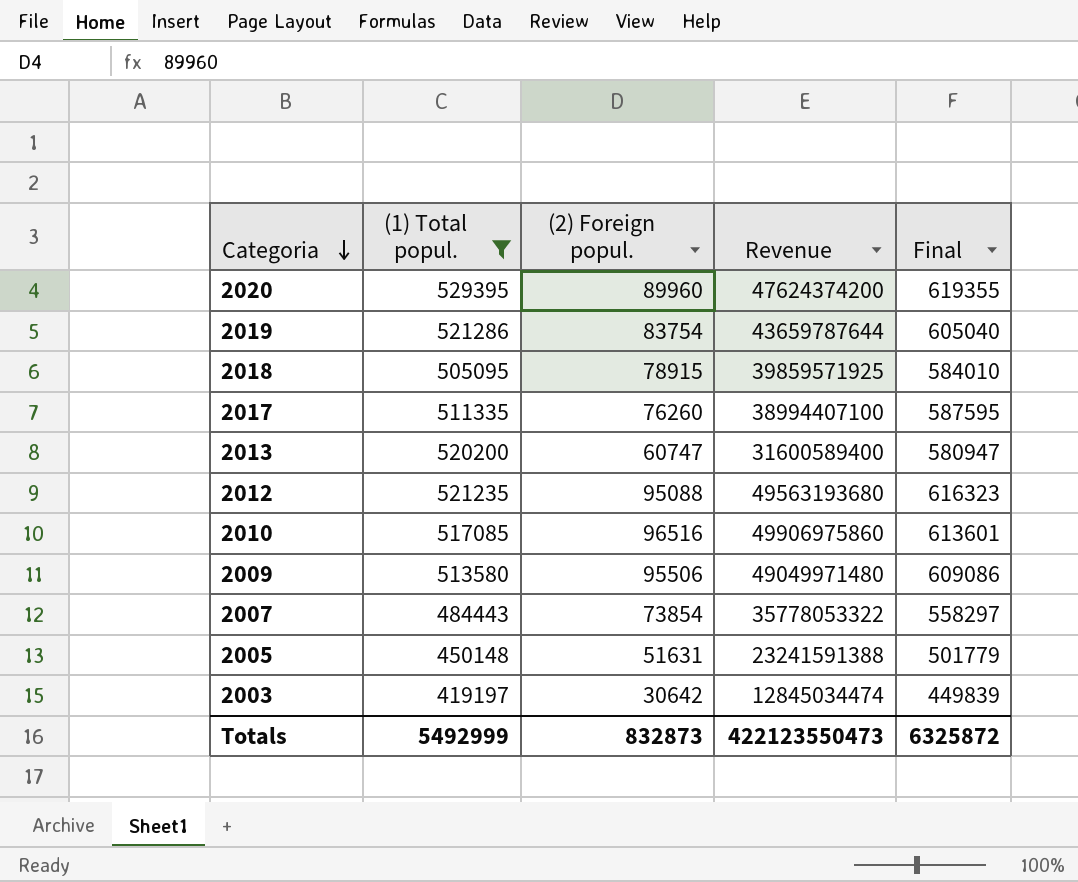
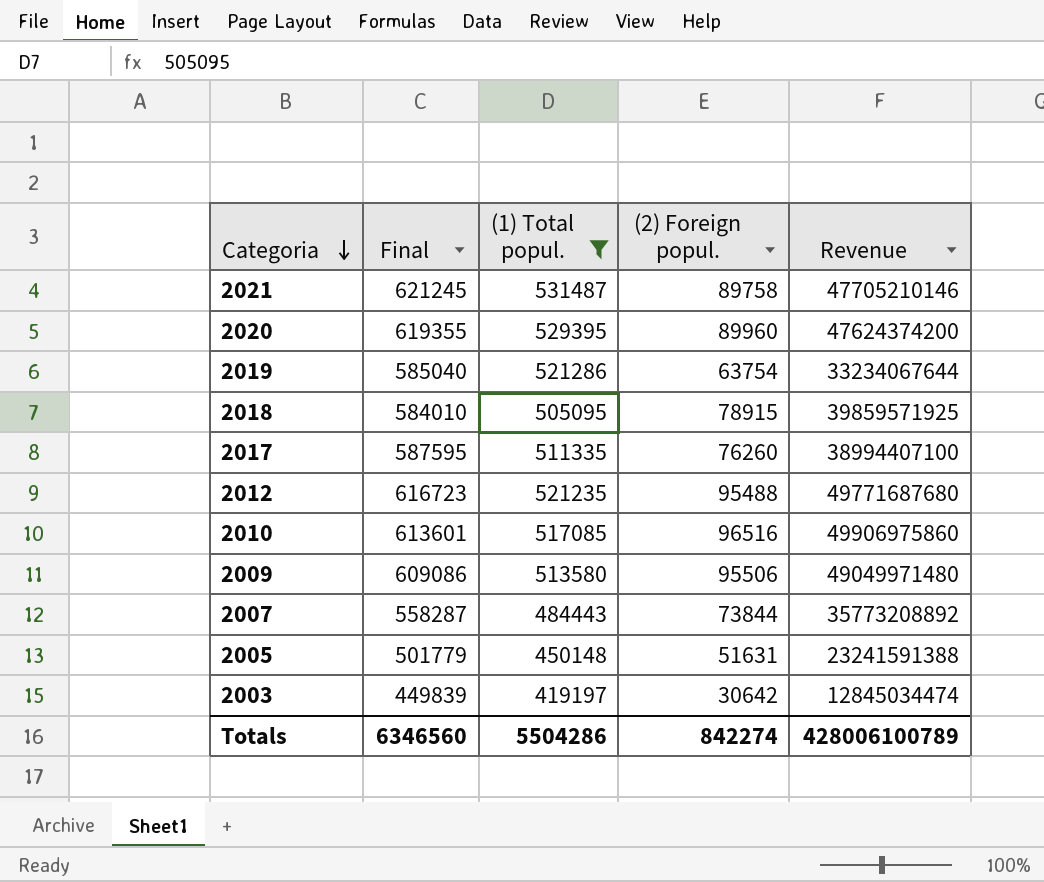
column Final | position: 5 -> 2
row 2013: 520200 | 60747 | 31600589400 | 580947 -> none
row 2021: none -> 621245 | 531487 | 89758 | 47705210146
2019 | Final: 605040 -> 585040
2019 | (2) Foreign popul.: 83754 -> 63754
2019 | Revenue: 43659787644 -> 33234067644
2012 | Final: 616323 -> 616723
2012 | (2) Foreign popul.: 95088 -> 95488
2012 | Revenue: 49563193680 -> 49771687680
2007 | Final: 558297 -> 558287
2007 | (2) Foreign popul.: 73854 -> 73844
2007 | Revenue: 35778053322 -> 35773208892
Totals | Final: 6325872 -> 6346560
Totals | (1) Total popul.: 5492999 -> 5504286
Totals | (2) Foreign popul.: 832873 -> 842274
Totals | Revenue: 422123550473 -> 428006100789

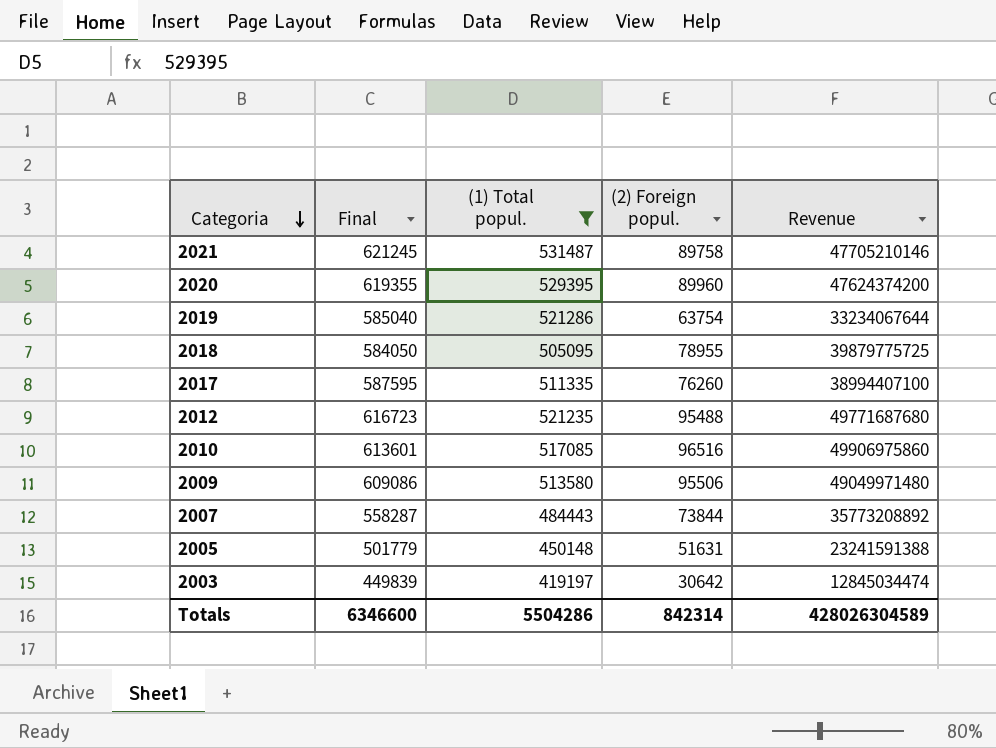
2018 | Final: 584010 -> 584050
2018 | (2) Foreign popul.: 78915 -> 78955
2018 | Revenue: 39859571925 -> 39879775725
Totals | Final: 6346560 -> 6346600
Totals | (2) Foreign popul.: 842274 -> 842314
Totals | Revenue: 428006100789 -> 428026304589

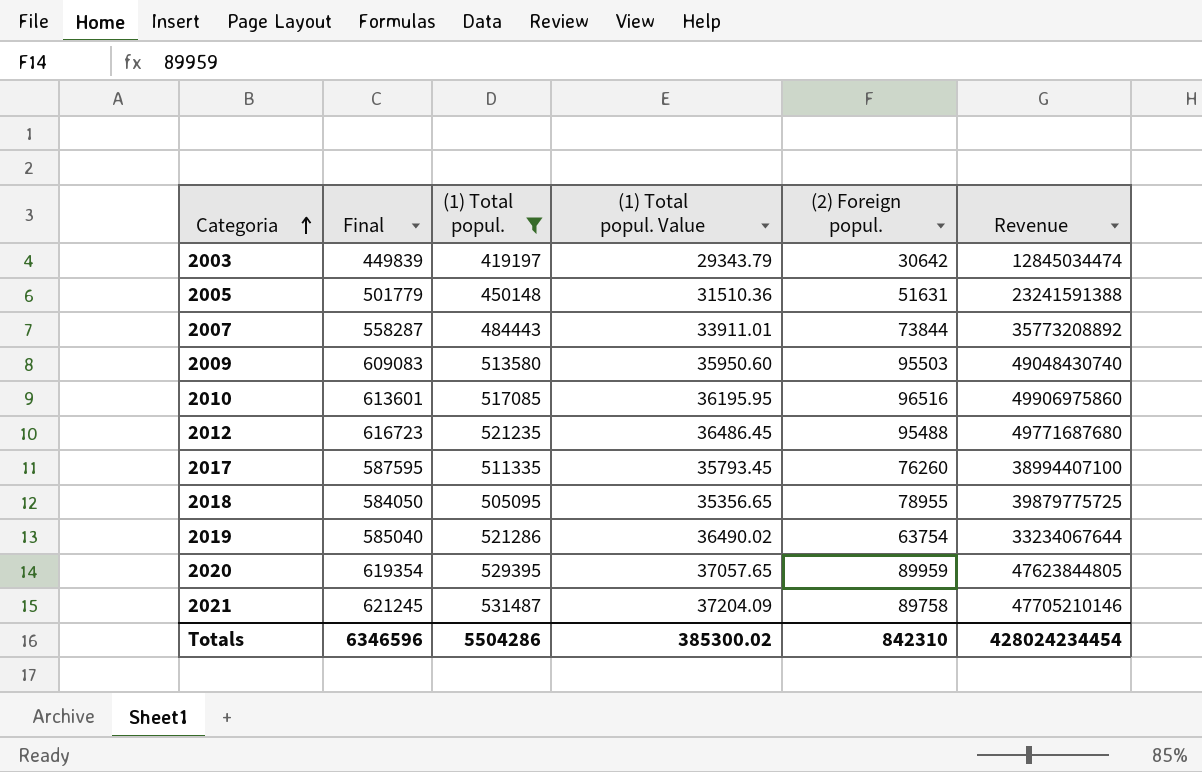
row order: Categoria descending -> Categoria ascending
column (1) Total popul. Value | formula: none -> [(1) Total popul.] * 0.07
2009 | Final: 609086 -> 609083
2009 | (2) Foreign popul.: 95506 -> 95503
2009 | Revenue: 49049971480 -> 49048430740
2020 | Final: 619355 -> 619354
2020 | (2) Foreign popul.: 89960 -> 89959
2020 | Revenue: 47624374200 -> 47623844805
Totals | Final: 6346600 -> 6346596
Totals | (2) Foreign popul.: 842314 -> 842310
Totals | Revenue: 428026304589 -> 428024234454

